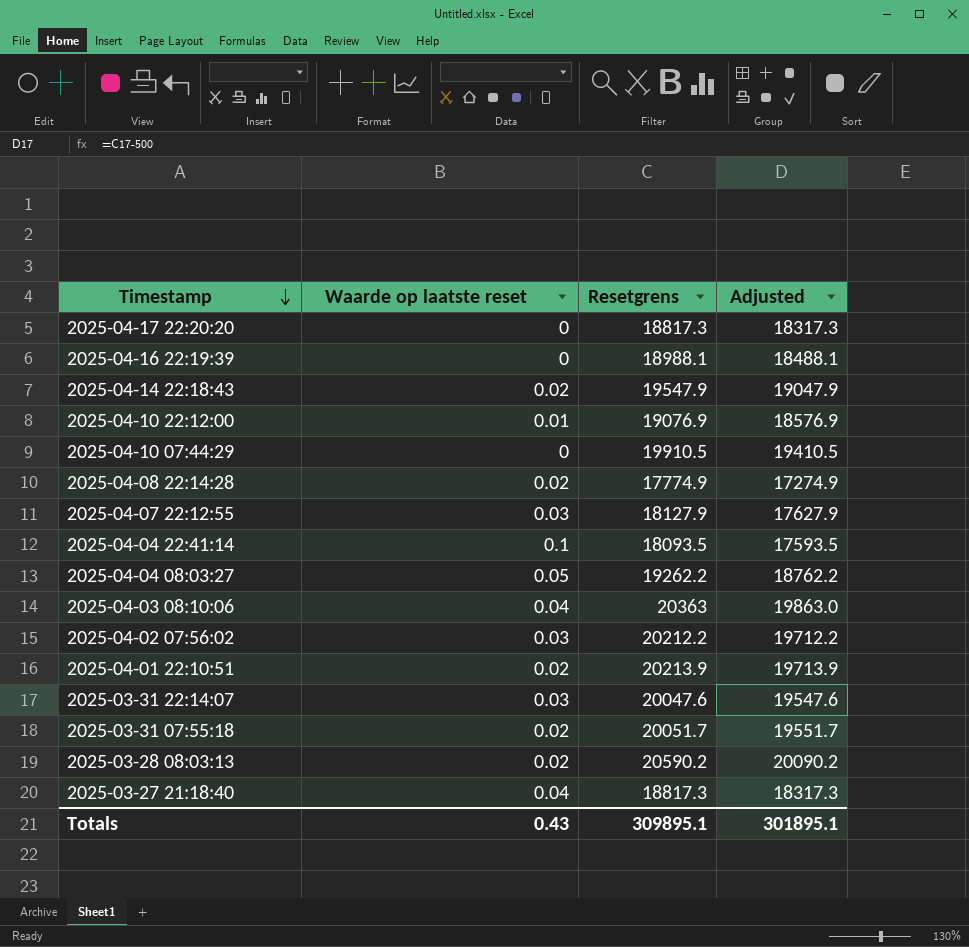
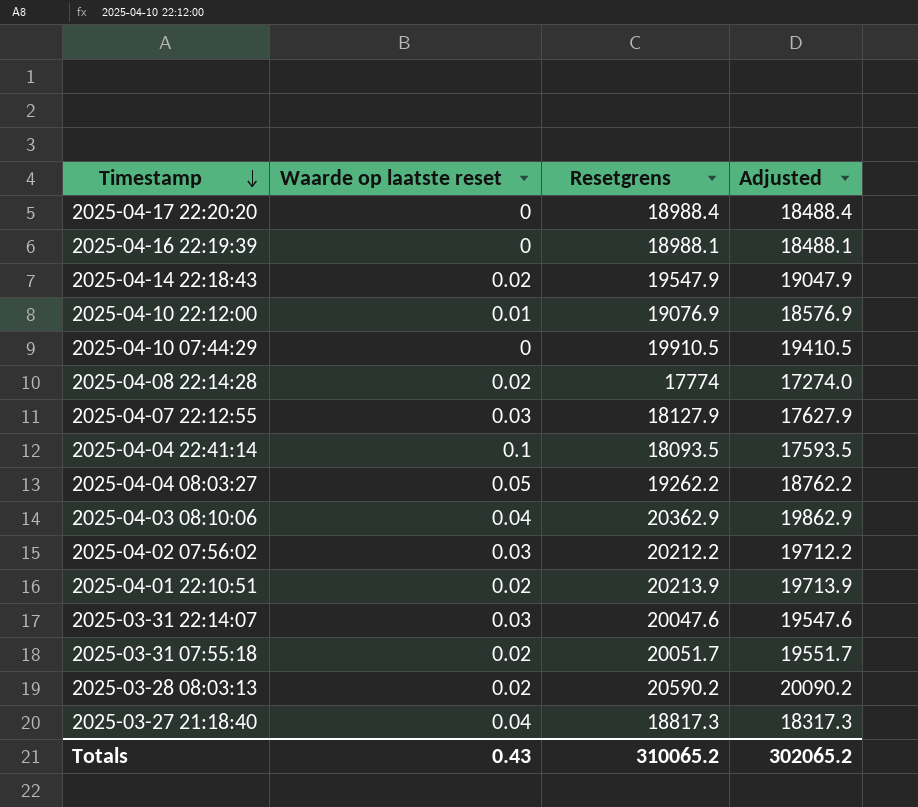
2025-04-17 22:20:20 | Resetgrens: 18817.3 -> 18988.4
2025-04-17 22:20:20 | Adjusted: 18317.3 -> 18488.4
2025-04-08 22:14:28 | Resetgrens: 17774.9 -> 17774
2025-04-08 22:14:28 | Adjusted: 17274.9 -> 17274.0
2025-04-03 08:10:06 | Resetgrens: 20363 -> 20362.9
2025-04-03 08:10:06 | Adjusted: 19863.0 -> 19862.9
Totals | Resetgrens: 309895.1 -> 310065.2
Totals | Adjusted: 301895.1 -> 302065.2

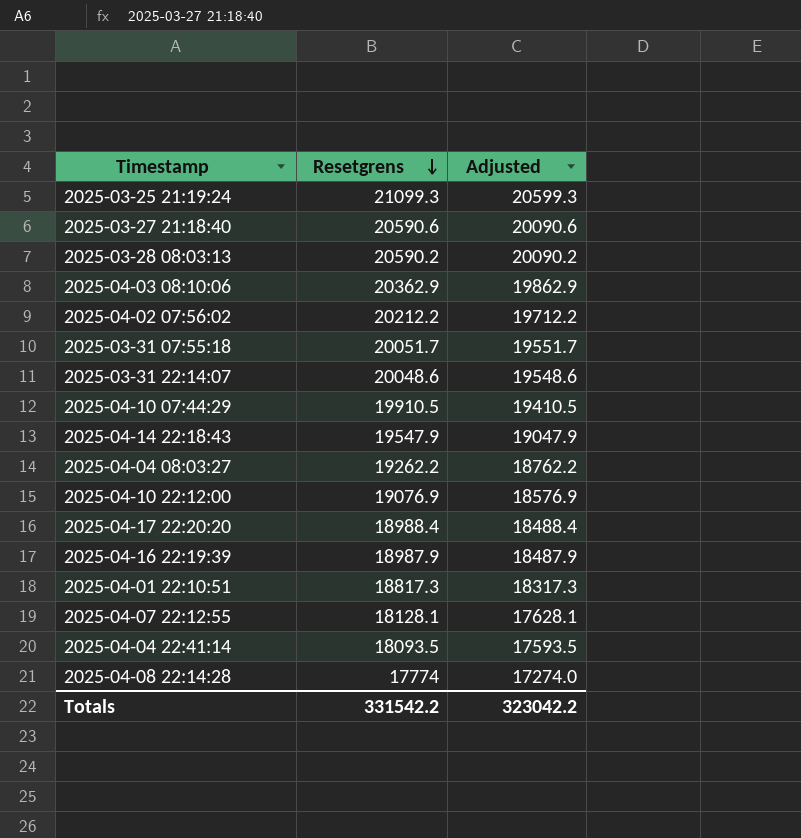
row order: Timestamp descending -> Resetgrens descending
column Waarde op laatste reset | position: 2 -> none
row 2025-03-25 21:19:24: none -> 21099.3 | 20599.3
2025-03-27 21:18:40 | Resetgrens: 18817.3 -> 20590.6
2025-03-27 21:18:40 | Adjusted: 18317.3 -> 20090.6
2025-03-31 22:14:07 | Resetgrens: 20047.6 -> 20048.6
2025-03-31 22:14:07 | Adjusted: 19547.6 -> 19548.6
2025-04-16 22:19:39 | Resetgrens: 18988.1 -> 18987.9
2025-04-16 22:19:39 | Adjusted: 18488.1 -> 18487.9
2025-04-01 22:10:51 | Resetgrens: 20213.9 -> 18817.3
2025-04-01 22:10:51 | Adjusted: 19713.9 -> 18317.3
2025-04-07 22:12:55 | Resetgrens: 18127.9 -> 18128.1
2025-04-07 22:12:55 | Adjusted: 17627.9 -> 17628.1
Totals | Resetgrens: 310065.2 -> 331542.2
Totals | Adjusted: 302065.2 -> 323042.2

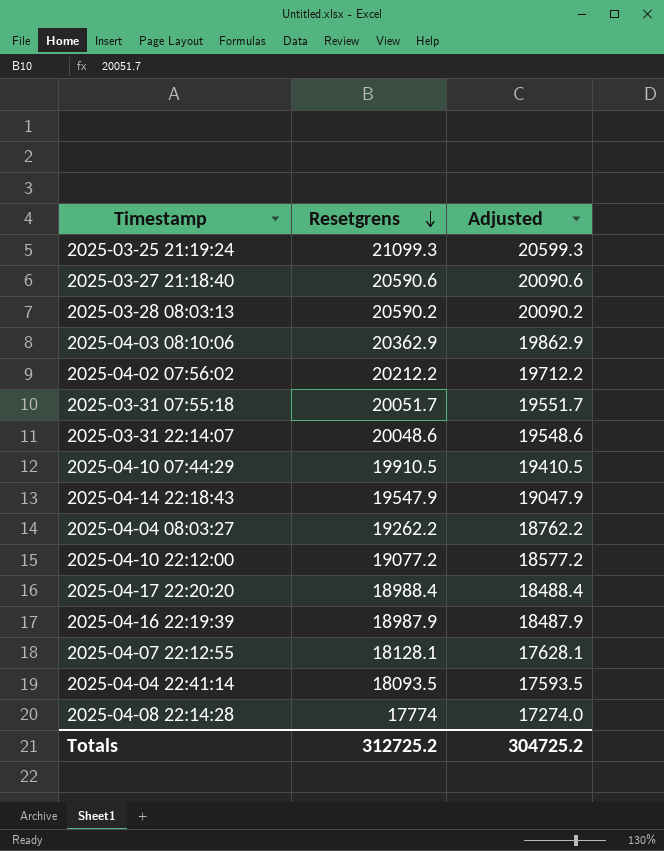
row 2025-04-01 22:10:51: 18817.3 | 18317.3 -> none
2025-04-10 22:12:00 | Resetgrens: 19076.9 -> 19077.2
2025-04-10 22:12:00 | Adjusted: 18576.9 -> 18577.2
Totals | Resetgrens: 331542.2 -> 312725.2
Totals | Adjusted: 323042.2 -> 304725.2

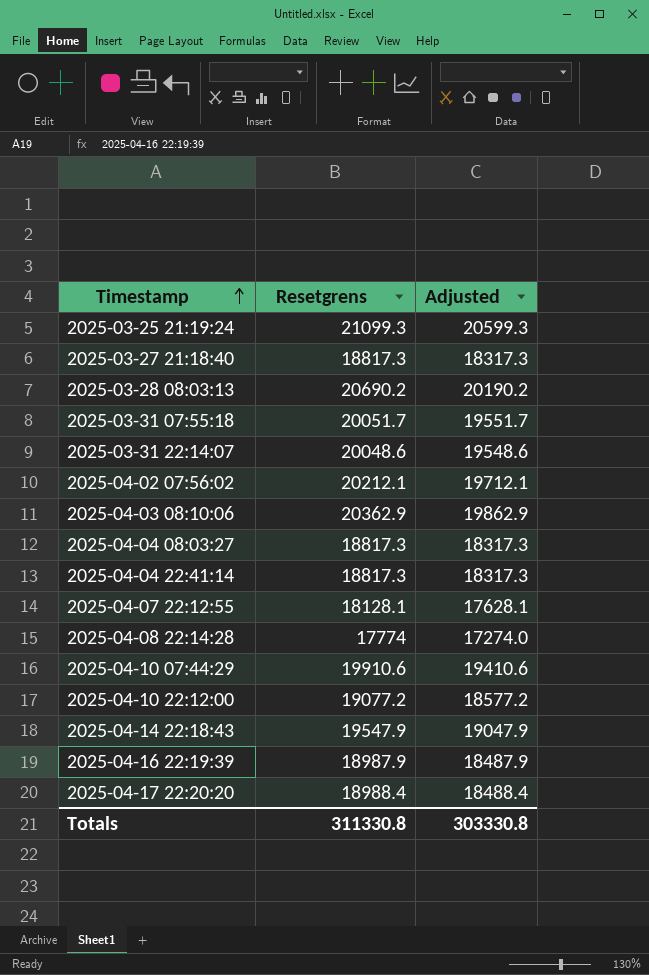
row order: Resetgrens descending -> Timestamp ascending
2025-03-27 21:18:40 | Resetgrens: 20590.6 -> 18817.3
2025-03-27 21:18:40 | Adjusted: 20090.6 -> 18317.3
2025-03-28 08:03:13 | Resetgrens: 20590.2 -> 20690.2
2025-03-28 08:03:13 | Adjusted: 20090.2 -> 20190.2
2025-04-02 07:56:02 | Resetgrens: 20212.2 -> 20212.1
2025-04-02 07:56:02 | Adjusted: 19712.2 -> 19712.1
2025-04-04 08:03:27 | Resetgrens: 19262.2 -> 18817.3
2025-04-04 08:03:27 | Adjusted: 18762.2 -> 18317.3
2025-04-04 22:41:14 | Resetgrens: 18093.5 -> 18817.3
2025-04-04 22:41:14 | Adjusted: 17593.5 -> 18317.3
2025-04-10 07:44:29 | Resetgrens: 19910.5 -> 19910.6
2025-04-10 07:44:29 | Adjusted: 19410.5 -> 19410.6
Totals | Resetgrens: 312725.2 -> 311330.8
Totals | Adjusted: 304725.2 -> 303330.8

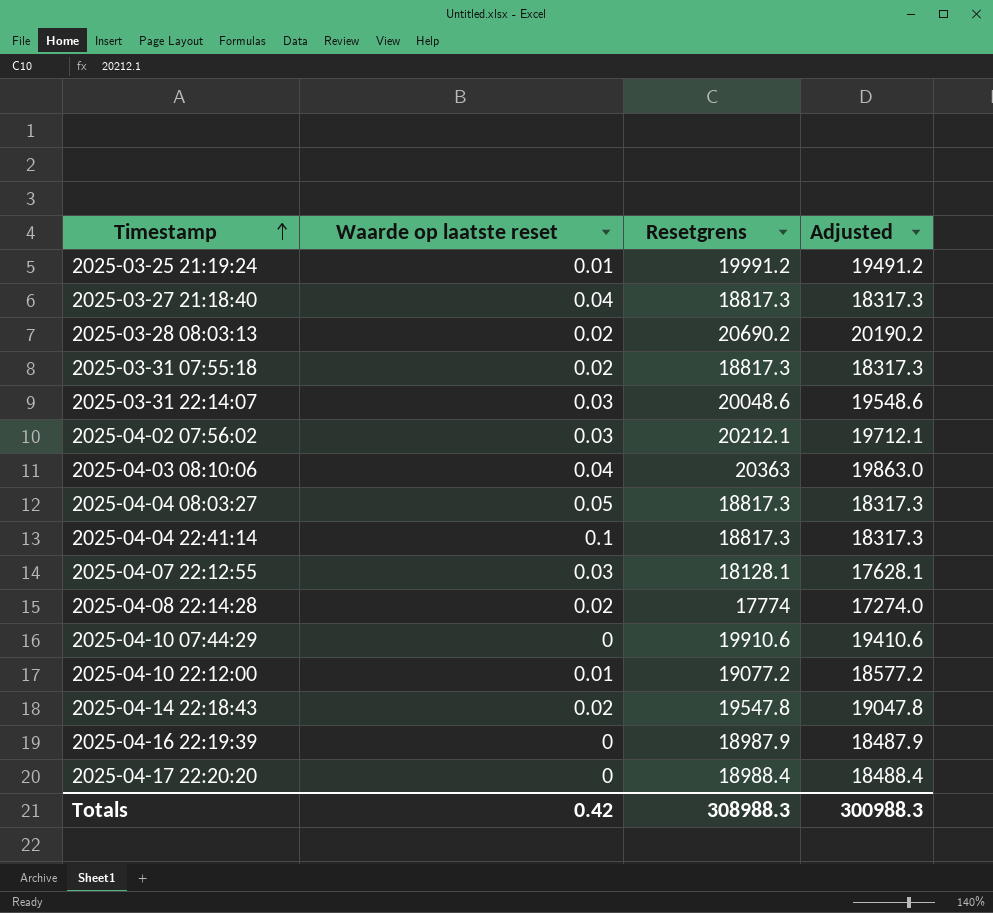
column Waarde op laatste reset | position: none -> 2
2025-03-25 21:19:24 | Resetgrens: 21099.3 -> 19991.2
2025-03-25 21:19:24 | Adjusted: 20599.3 -> 19491.2
2025-03-31 07:55:18 | Resetgrens: 20051.7 -> 18817.3
2025-03-31 07:55:18 | Adjusted: 19551.7 -> 18317.3
2025-04-03 08:10:06 | Resetgrens: 20362.9 -> 20363
2025-04-03 08:10:06 | Adjusted: 19862.9 -> 19863.0
2025-04-14 22:18:43 | Resetgrens: 19547.9 -> 19547.8
2025-04-14 22:18:43 | Adjusted: 19047.9 -> 19047.8
Totals | Resetgrens: 311330.8 -> 308988.3
Totals | Adjusted: 303330.8 -> 300988.3

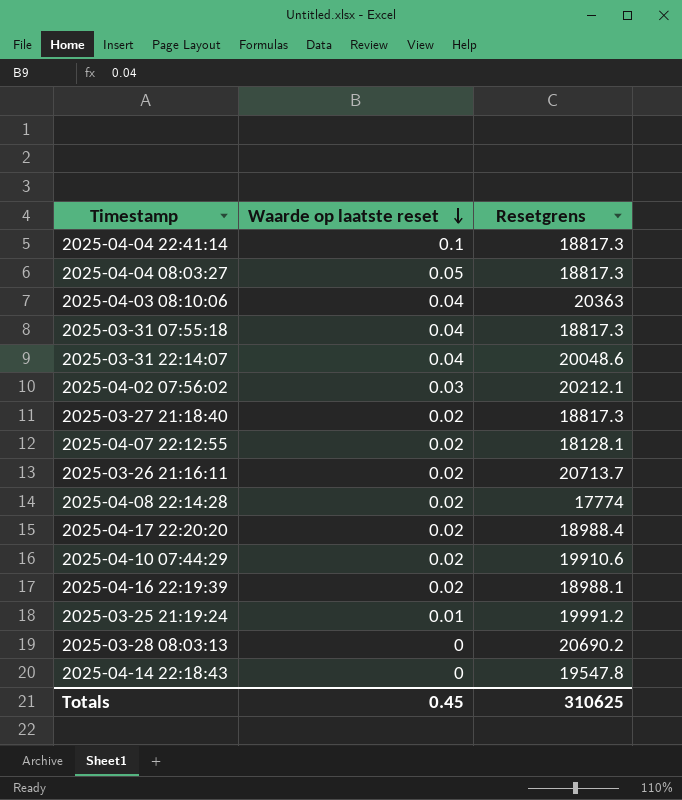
row order: Timestamp ascending -> Waarde op laatste reset descending
column Adjusted | formula: [Resetgrens] - 500 -> none
row 2025-04-10 22:12:00: 0.01 | 19077.2 | 18577.2 -> none
2025-03-31 07:55:18 | Waarde op laatste reset: 0.02 -> 0.04
2025-03-31 22:14:07 | Waarde op laatste reset: 0.03 -> 0.04
2025-03-27 21:18:40 | Waarde op laatste reset: 0.04 -> 0.02
2025-04-07 22:12:55 | Waarde op laatste reset: 0.03 -> 0.02
row 2025-03-26 21:16:11: none -> 0.02 | 20713.7
2025-04-17 22:20:20 | Waarde op laatste reset: 0 -> 0.02
2025-04-10 07:44:29 | Waarde op laatste reset: 0 -> 0.02
2025-04-16 22:19:39 | Waarde op laatste reset: 0 -> 0.02
2025-04-16 22:19:39 | Resetgrens: 18987.9 -> 18988.1
2025-03-28 08:03:13 | Waarde op laatste reset: 0.02 -> 0
2025-04-14 22:18:43 | Waarde op laatste reset: 0.02 -> 0
Totals | Waarde op laatste reset: 0.42 -> 0.45
Totals | Resetgrens: 308988.3 -> 310625

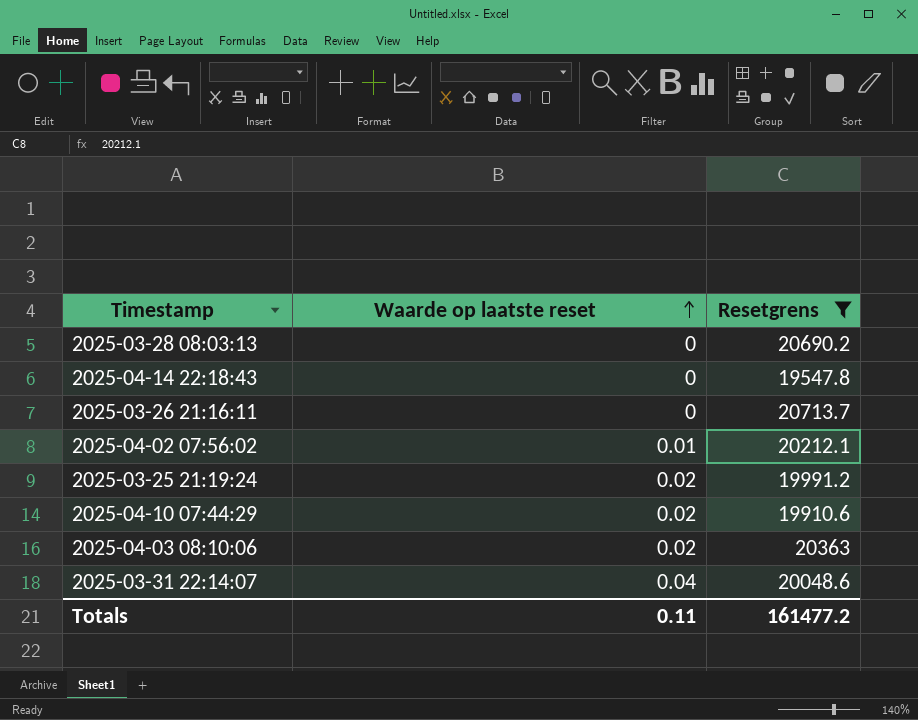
filter: none -> Resetgrens >= 19547.8
row order: Waarde op laatste reset descending -> Waarde op laatste reset ascending
2025-03-26 21:16:11 | Waarde op laatste reset: 0.02 -> 0
2025-04-02 07:56:02 | Waarde op laatste reset: 0.03 -> 0.01
2025-03-25 21:19:24 | Waarde op laatste reset: 0.01 -> 0.02
2025-04-03 08:10:06 | Waarde op laatste reset: 0.04 -> 0.02
Totals | Waarde op laatste reset: 0.45 -> 0.11
Totals | Resetgrens: 310625 -> 161477.2

